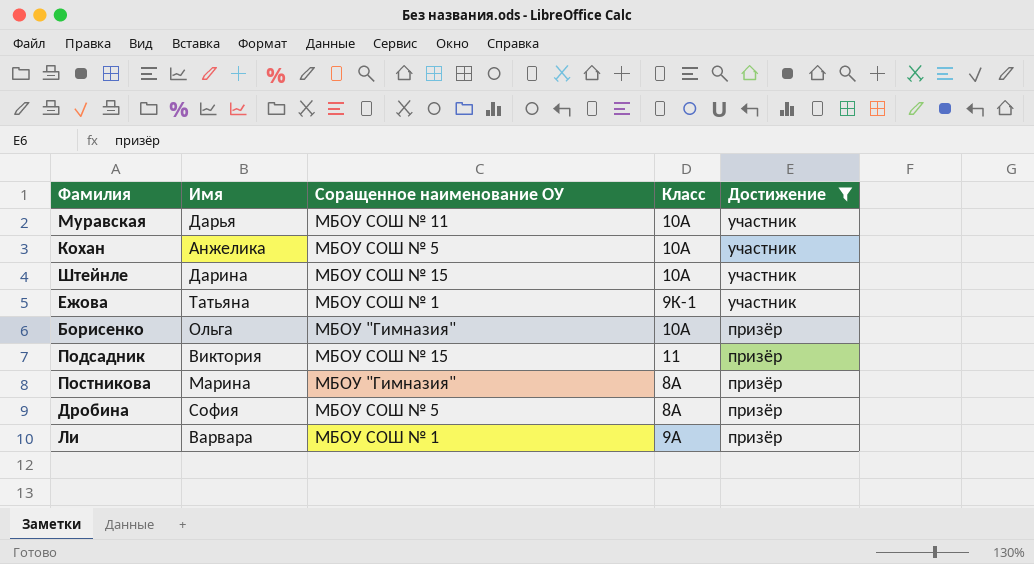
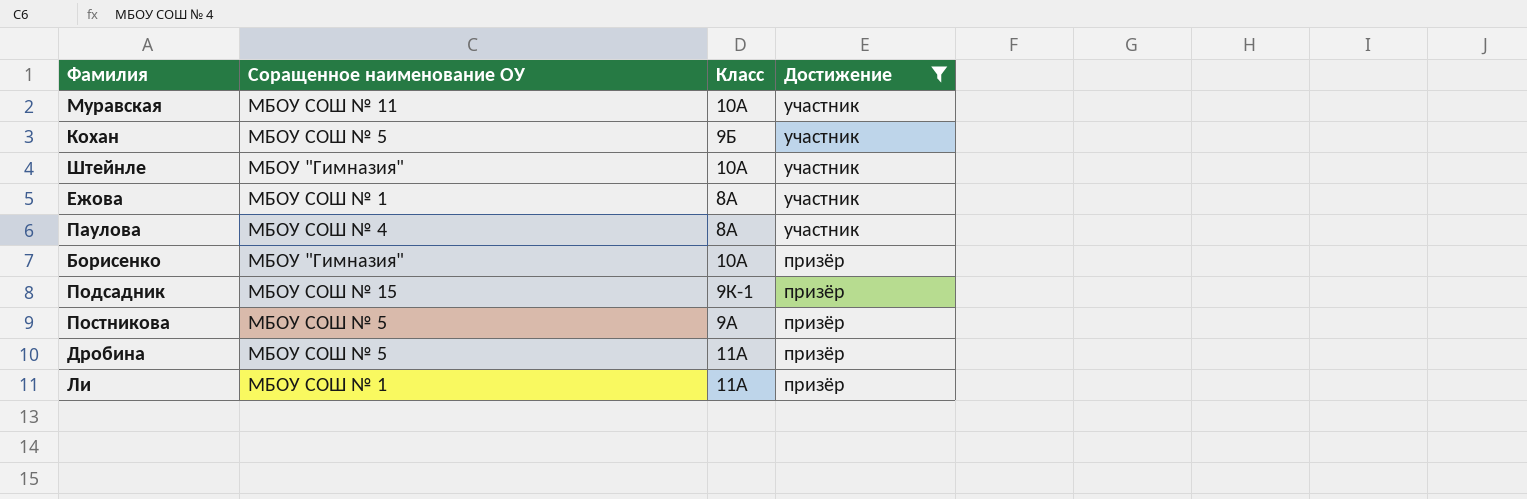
column Имя | position: 2 -> none
Кохан | Класс: 10А -> 9Б
Штейнле | Соращенное наименование ОУ: МБОУ СОШ № 15 -> МБОУ "Гимназия"
Ежова | Класс: 9К-1 -> 8А
row Паулова: none -> МБОУ СОШ № 4 | 8А | участник
Подсадник | Класс: 11 -> 9К-1
Постникова | Соращенное наименование ОУ: МБОУ "Гимназия" -> МБОУ СОШ № 5
Постникова | Класс: 8А -> 9А
Дробина | Класс: 8А -> 11А
Ли | Класс: 9А -> 11А

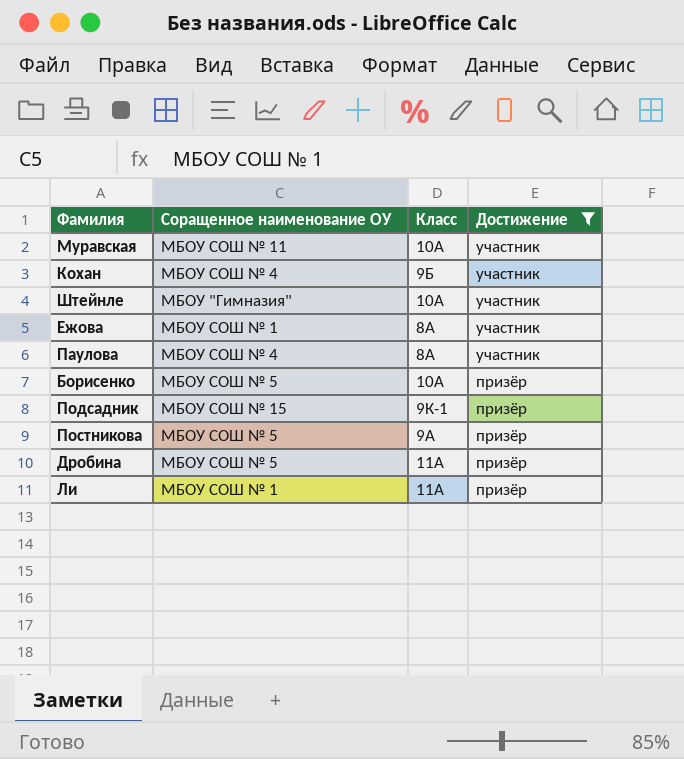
Кохан | Соращенное наименование ОУ: МБОУ СОШ № 5 -> МБОУ СОШ № 4
Борисенко | Соращенное наименование ОУ: МБОУ "Гимназия" -> МБОУ СОШ № 5

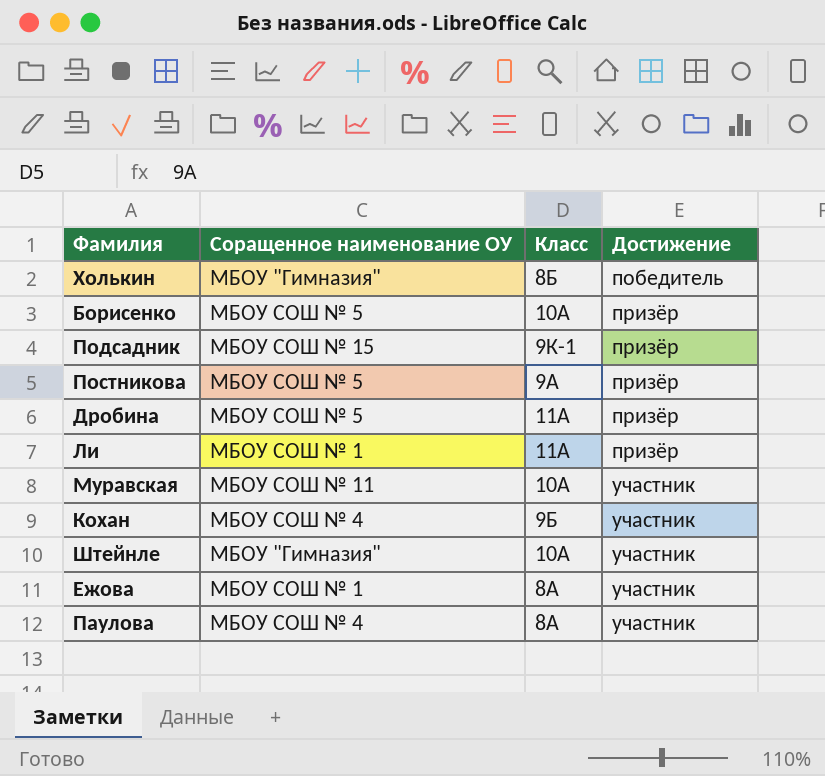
filter: Достижение != победитель -> none
row order: Достижение descending -> Достижение ascending

